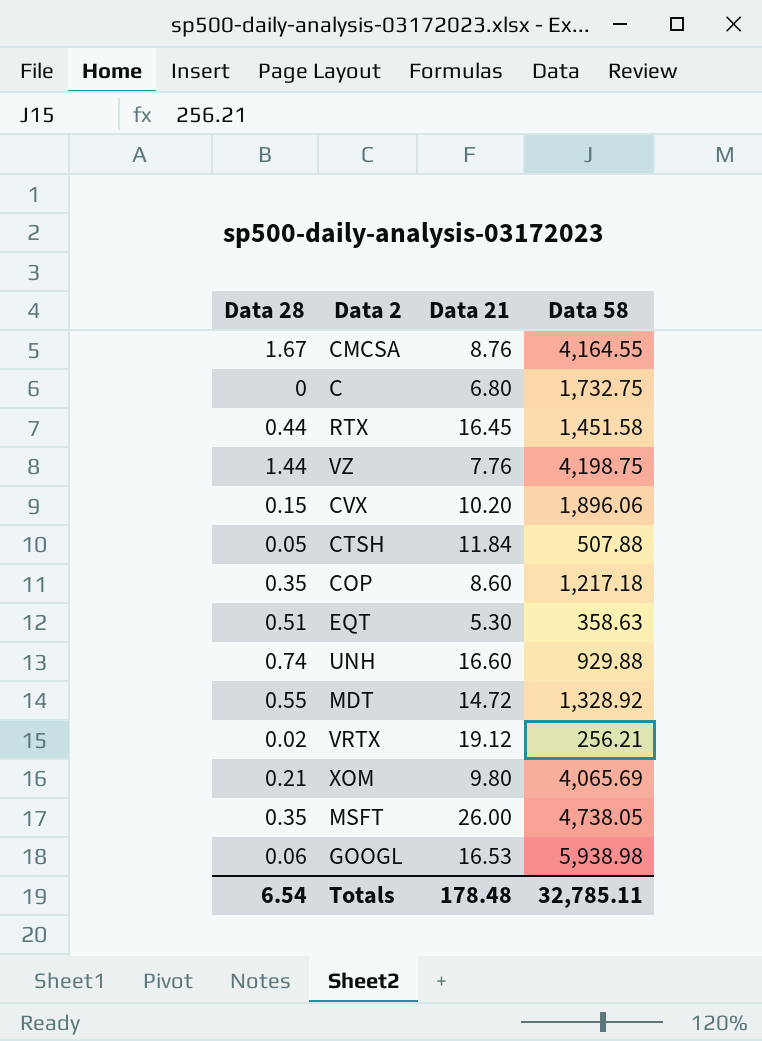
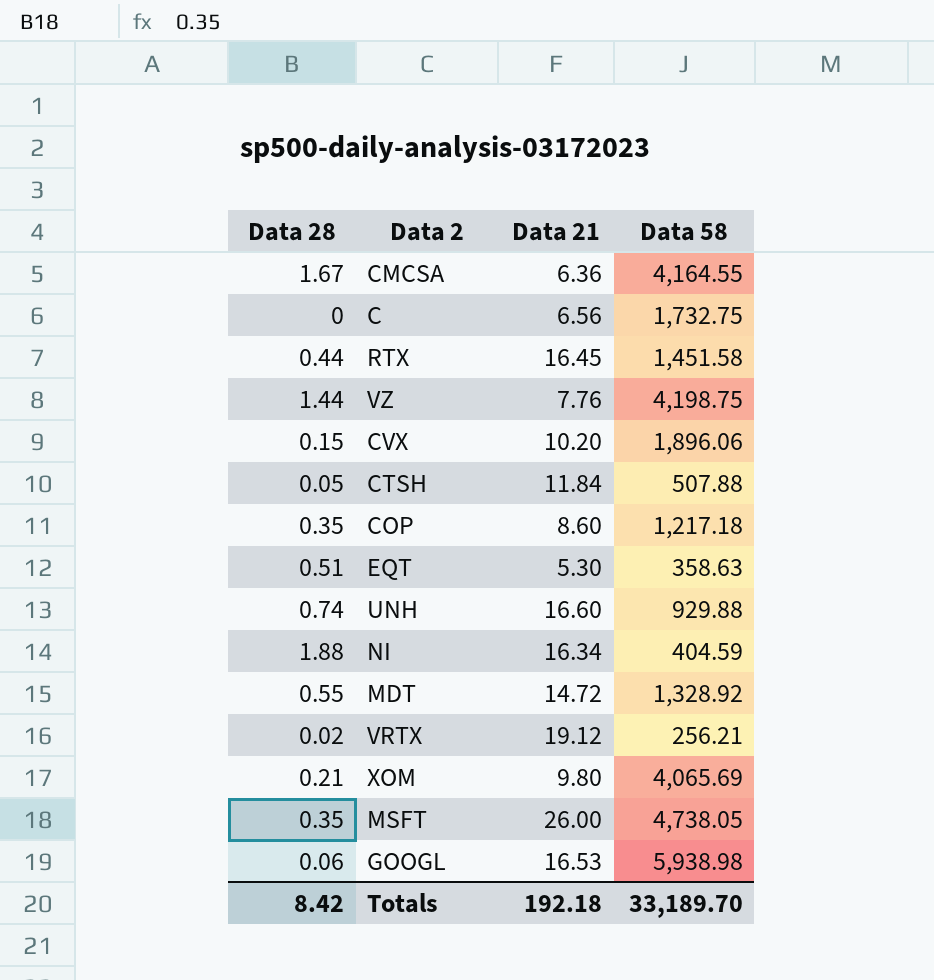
CMCSA | Data 21: 8.76 -> 6.36
C | Data 21: 6.80 -> 6.56
row NI: none -> 1.88 | 16.34 | 404.59
Totals | Data 28: 6.54 -> 8.42
Totals | Data 21: 178.48 -> 192.18
Totals | Data 58: 32,785.11 -> 33,189.70

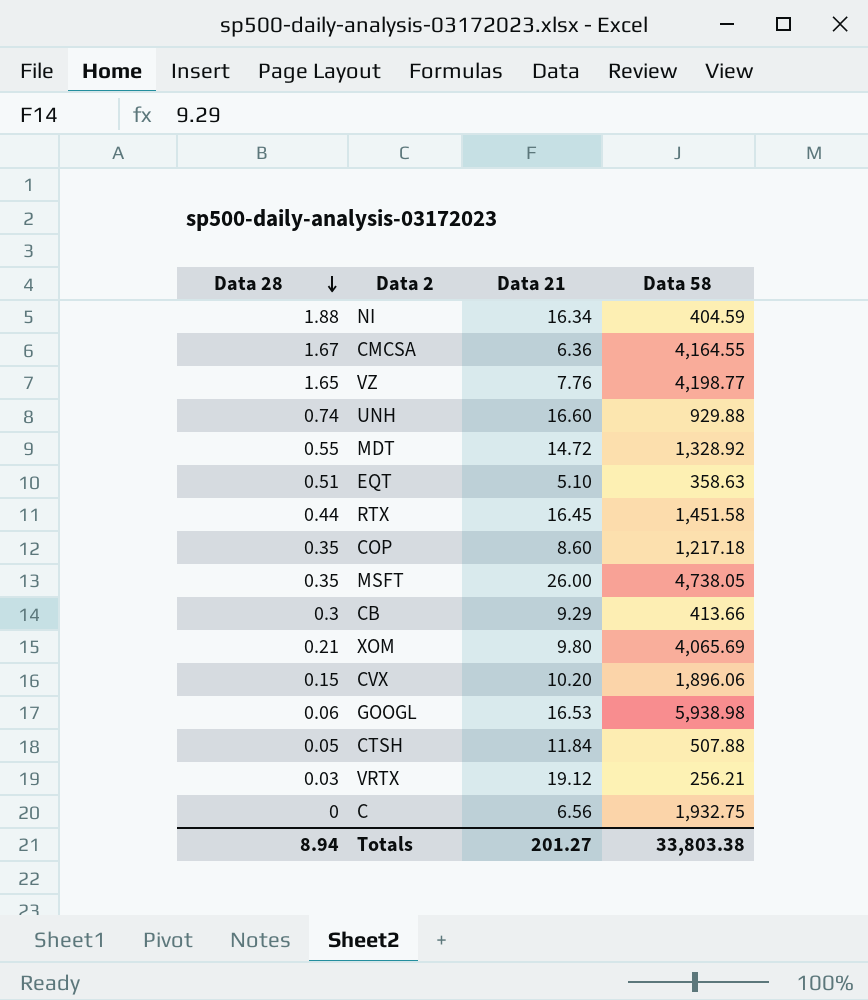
row order: none -> Data 28 descending
VZ | Data 28: 1.44 -> 1.65
VZ | Data 58: 4,198.75 -> 4,198.77
EQT | Data 21: 5.30 -> 5.10
row CB: none -> 0.3 | 9.29 | 413.66
VRTX | Data 28: 0.02 -> 0.03
C | Data 58: 1,732.75 -> 1,932.75
Totals | Data 28: 8.42 -> 8.94
Totals | Data 21: 192.18 -> 201.27
Totals | Data 58: 33,189.70 -> 33,803.38

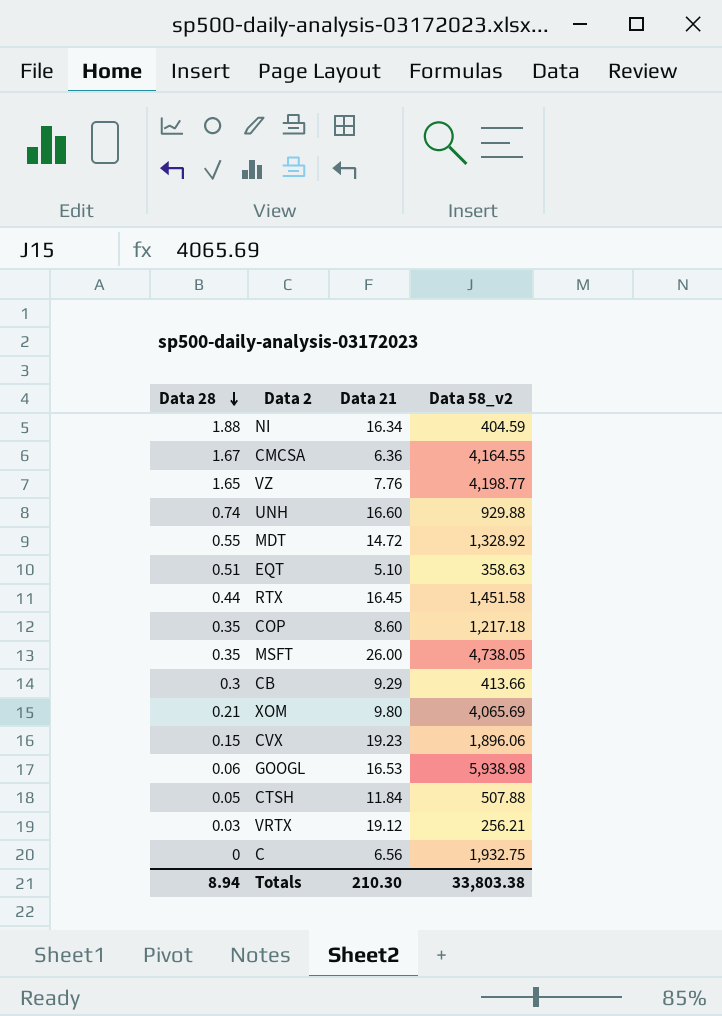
column name: Data 58 -> Data 58_v2
CVX | Data 21: 10.20 -> 19.23
Totals | Data 21: 201.27 -> 210.30

